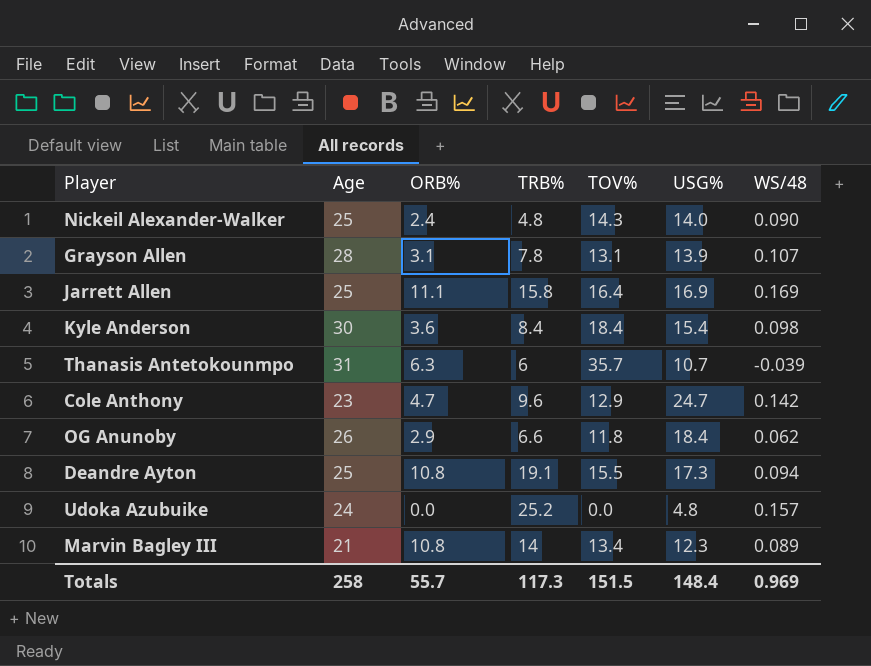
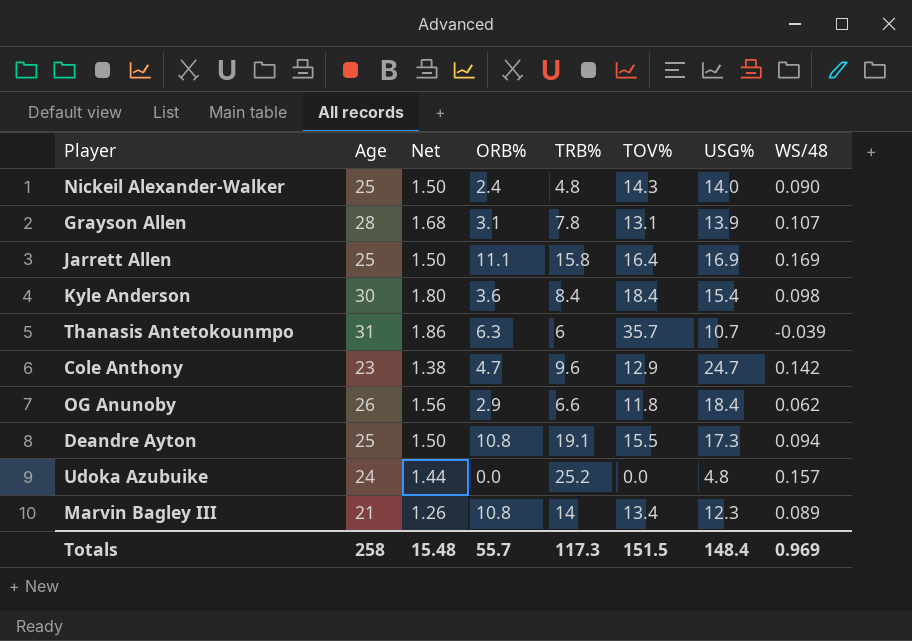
column Net | formula: none -> [Age] * 0.06

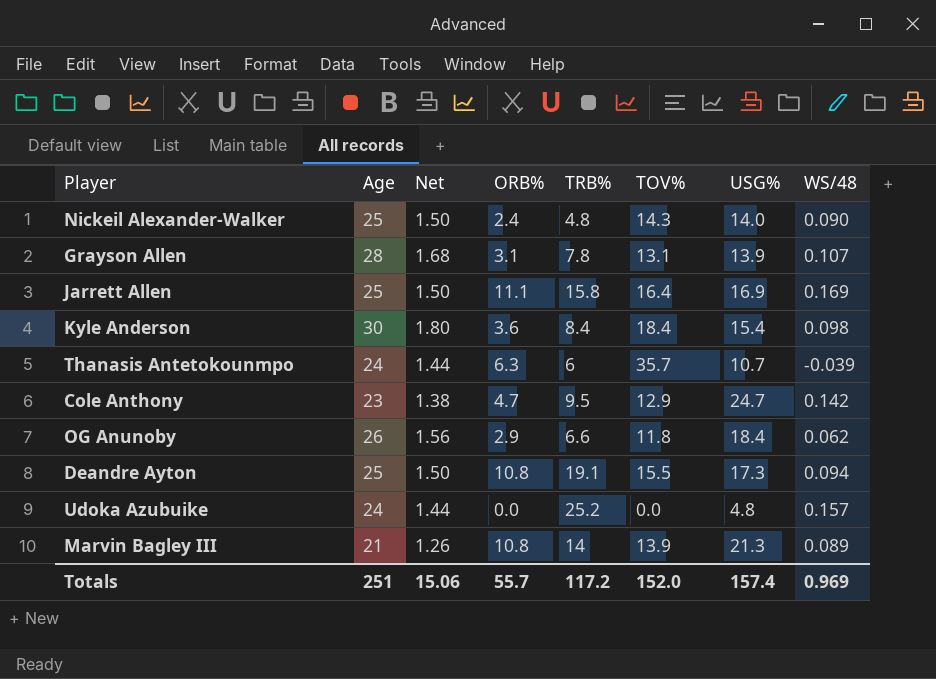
Thanasis Antetokounmpo | Age: 31 -> 24
Thanasis Antetokounmpo | Net: 1.86 -> 1.44
Cole Anthony | TRB%: 9.6 -> 9.5
Marvin Bagley III | TOV%: 13.4 -> 13.9
Marvin Bagley III | USG%: 12.3 -> 21.3
Totals | Age: 258 -> 251
Totals | Net: 15.48 -> 15.06
Totals | TRB%: 117.3 -> 117.2
Totals | TOV%: 151.5 -> 152.0
Totals | USG%: 148.4 -> 157.4

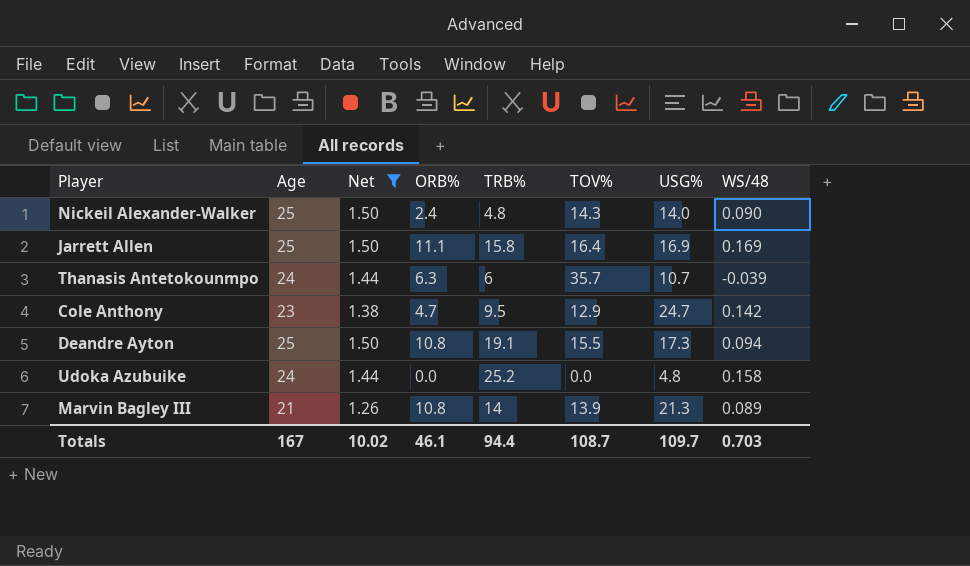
filter: none -> Net <= 1.50
Udoka Azubuike | WS/48: 0.157 -> 0.158
Totals | Age: 251 -> 167
Totals | Net: 15.06 -> 10.02
Totals | ORB%: 55.7 -> 46.1
Totals | TRB%: 117.2 -> 94.4
Totals | TOV%: 152.0 -> 108.7
Totals | USG%: 157.4 -> 109.7
Totals | WS/48: 0.969 -> 0.703

